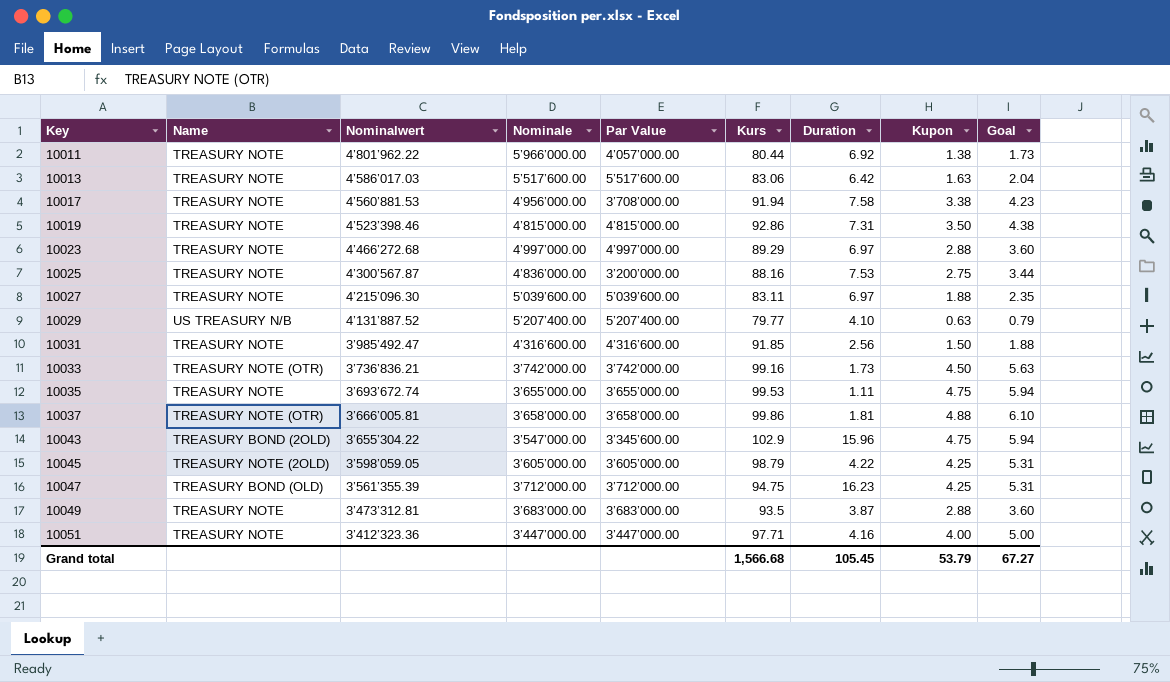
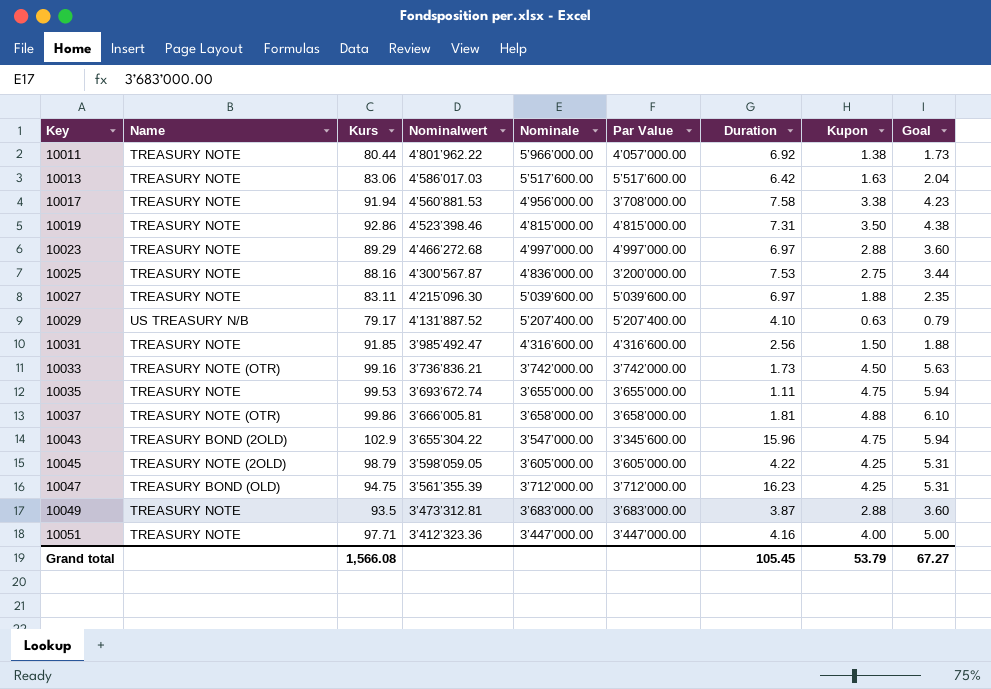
column Kurs | position: 6 -> 3
10029 | Kurs: 79.77 -> 79.17
Grand total | Kurs: 1,566.68 -> 1,566.08

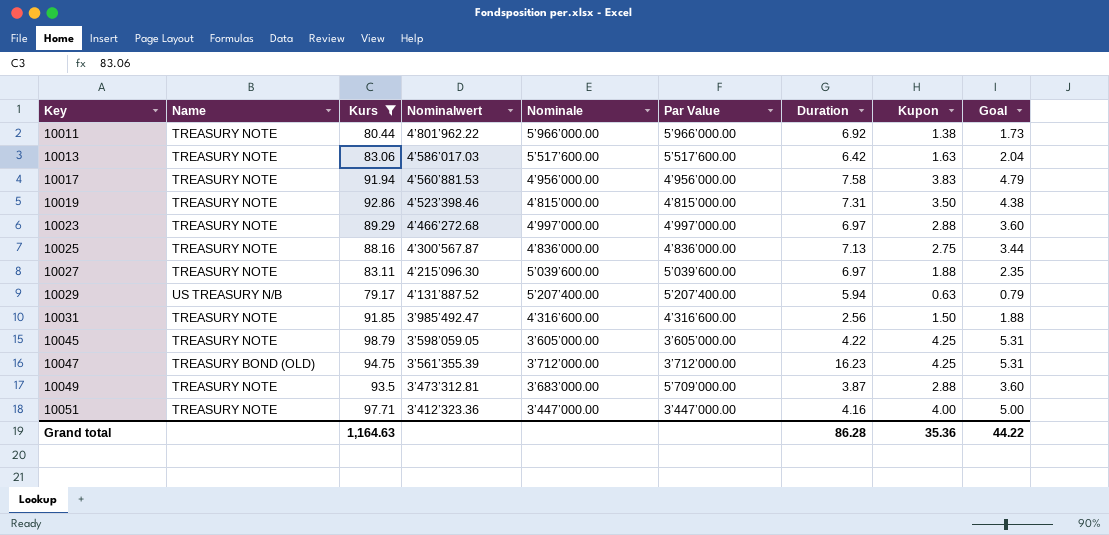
filter: none -> Kurs <= 98.79
10011 | Par Value: 4’057’000.00 -> 5’966’000.00
10017 | Par Value: 3’708’000.00 -> 4’956’000.00
10017 | Kupon: 3.38 -> 3.83
10017 | Goal: 4.23 -> 4.79
10025 | Par Value: 3’200’000.00 -> 4’836’000.00
10025 | Duration: 7.53 -> 7.13
10029 | Duration: 4.10 -> 5.94
10045 | Name: TREASURY NOTE (2OLD) -> TREASURY NOTE
10049 | Par Value: 3’683’000.00 -> 5’709’000.00
Grand total | Kurs: 1,566.08 -> 1,164.63
Grand total | Duration: 105.45 -> 86.28
Grand total | Kupon: 53.79 -> 35.36
Grand total | Goal: 67.27 -> 44.22

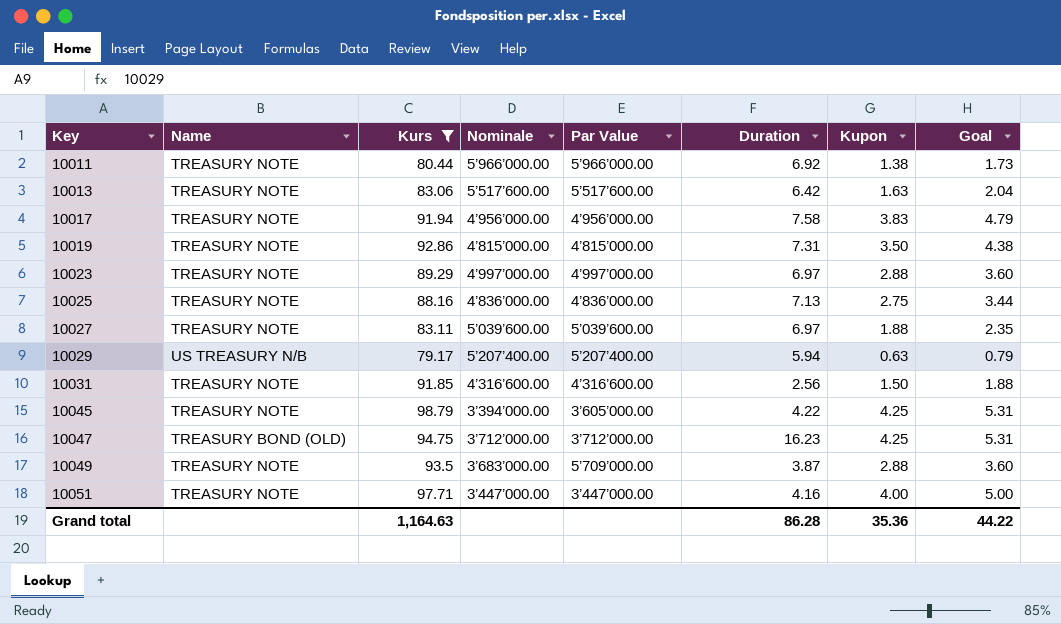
column Nominalwert | position: 4 -> none
10045 | Nominale: 3’605’000.00 -> 3’394’000.00

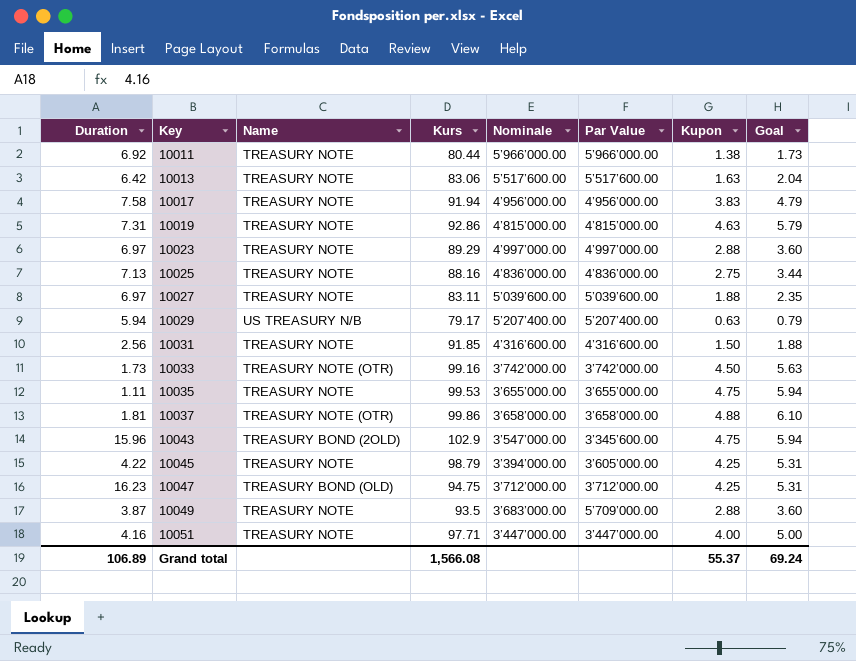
filter: Kurs <= 98.79 -> none
column Duration | position: 6 -> 1
10019 | Kupon: 3.50 -> 4.63
10019 | Goal: 4.38 -> 5.79
Grand total | Duration: 86.28 -> 106.89
Grand total | Kurs: 1,164.63 -> 1,566.08
Grand total | Kupon: 35.36 -> 55.37
Grand total | Goal: 44.22 -> 69.24

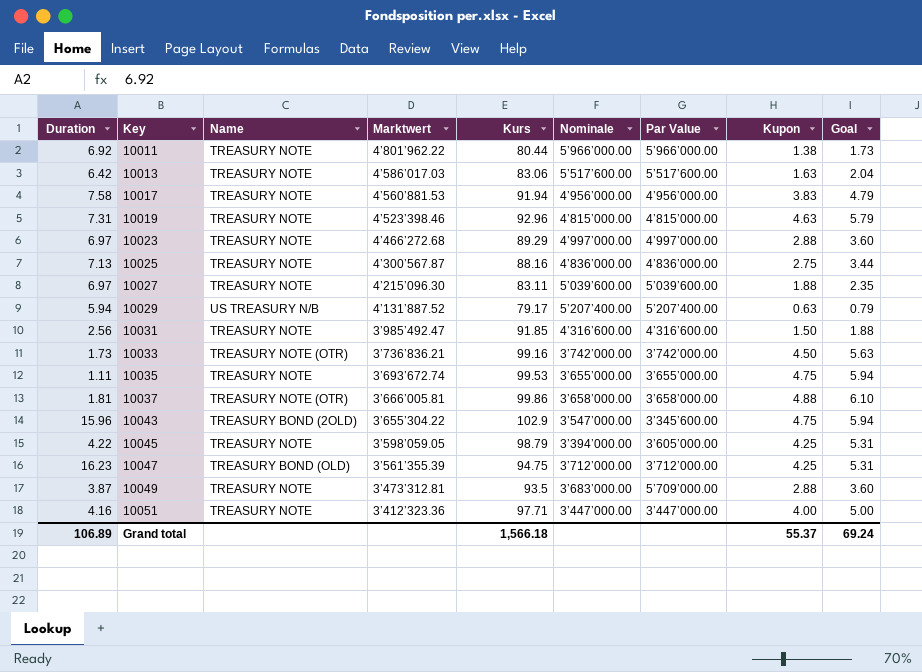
column Marktwert | position: none -> 4
10019 | Kurs: 92.86 -> 92.96
Grand total | Kurs: 1,566.08 -> 1,566.18

